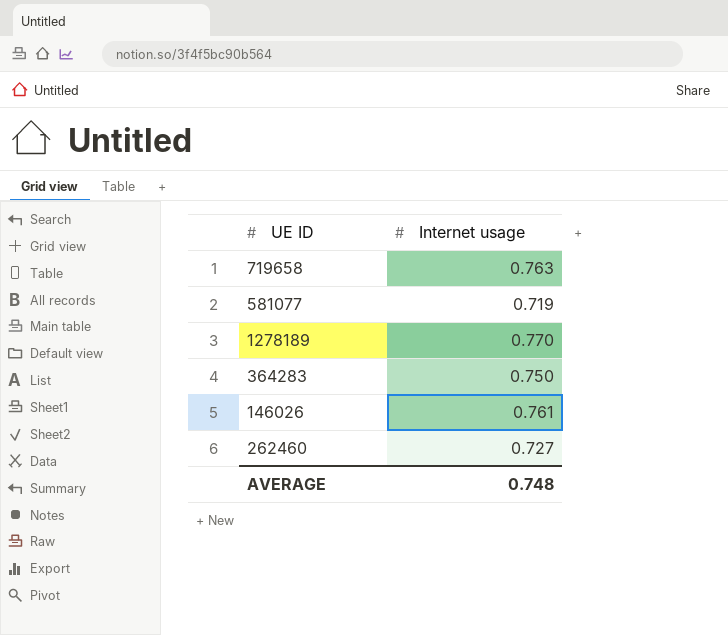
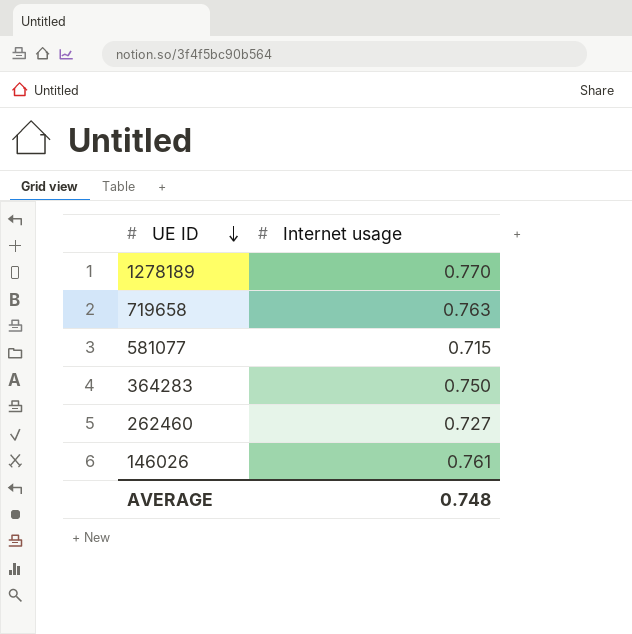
row order: none -> UE ID descending
581077 | Internet usage: 0.719 -> 0.715

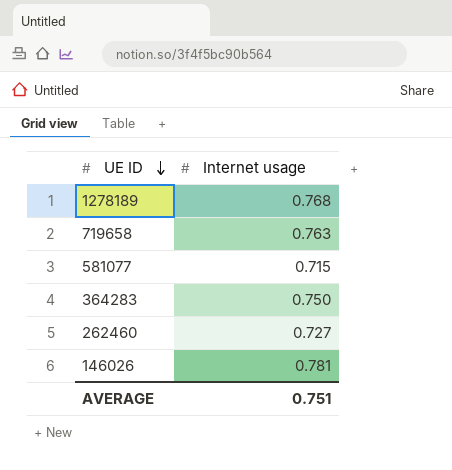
1278189 | Internet usage: 0.770 -> 0.768
146026 | Internet usage: 0.761 -> 0.781
AVERAGE | Internet usage: 0.748 -> 0.751

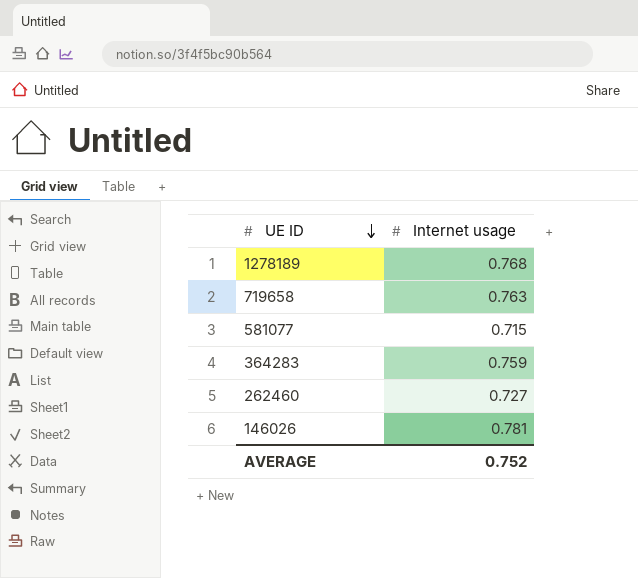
364283 | Internet usage: 0.750 -> 0.759
AVERAGE | Internet usage: 0.751 -> 0.752

